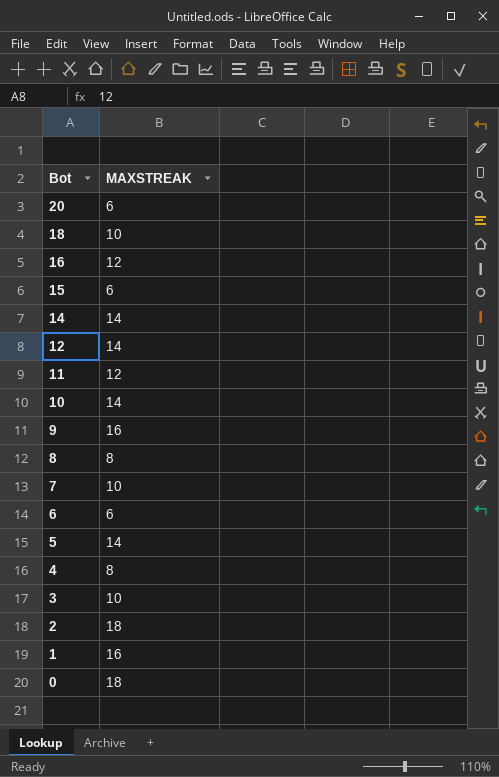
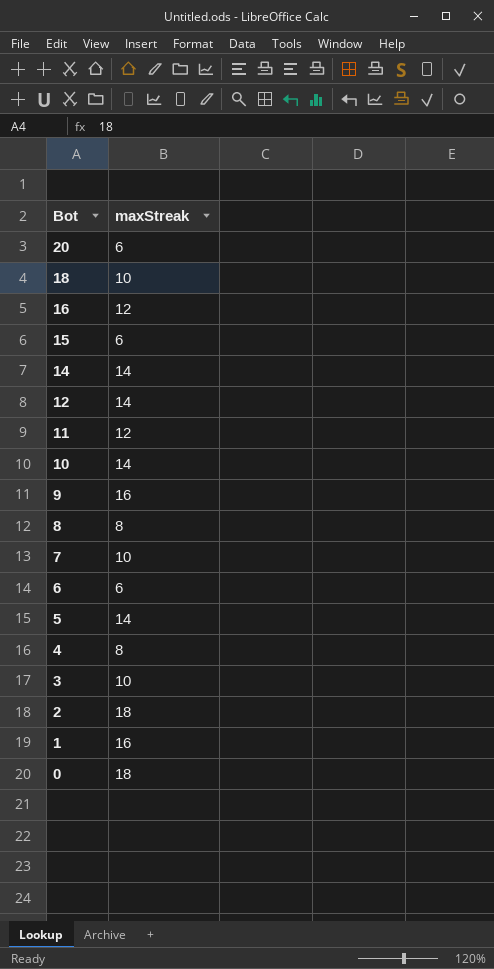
column name: MAXSTREAK -> maxStreak

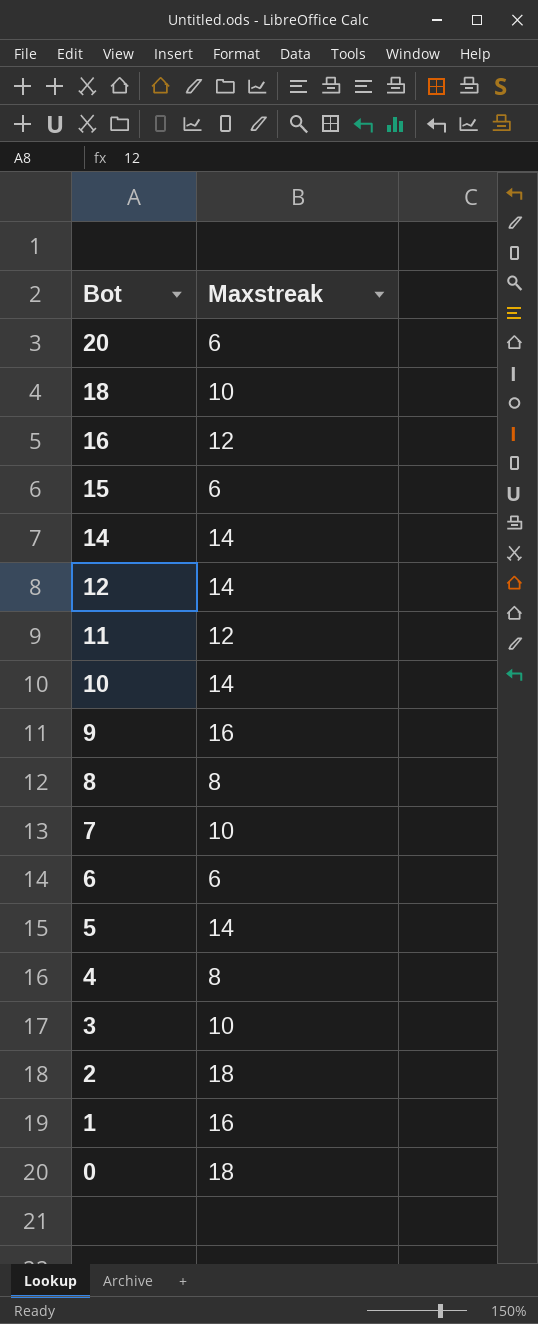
column name: maxStreak -> Maxstreak

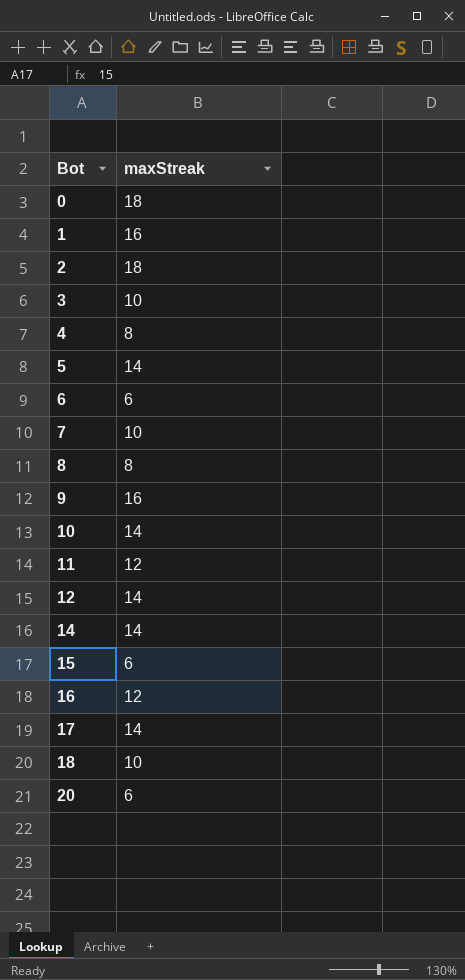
row order: Bot descending -> Bot ascending
column name: Maxstreak -> maxStreak
row 17: none -> 14

